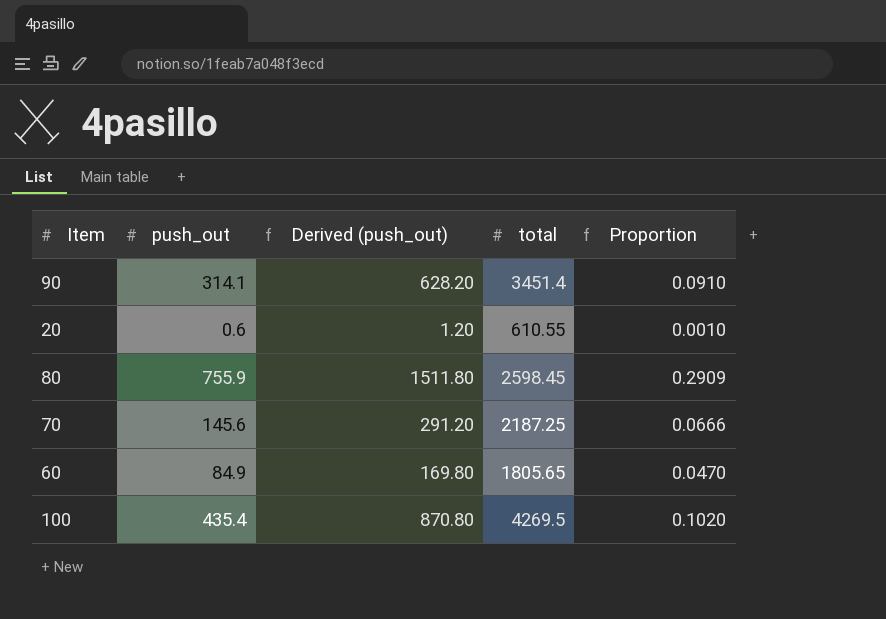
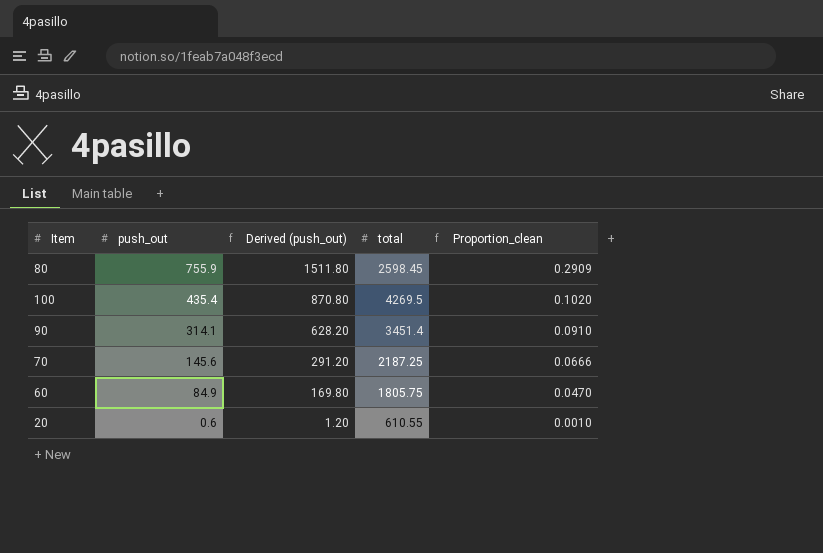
row order: none -> push_out descending
column name: Proportion -> Proportion_clean
60 | total: 1805.65 -> 1805.75

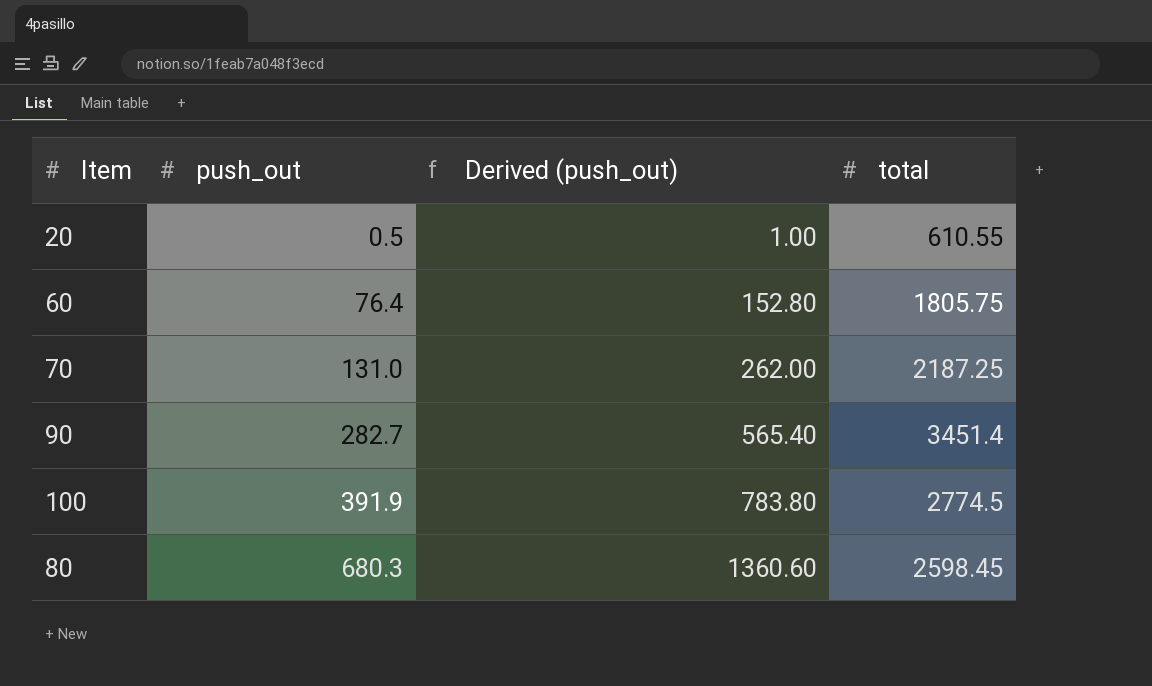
row order: push_out descending -> push_out ascending
column Proportion_clean | formula: [push_out] / [total] -> none
20 | push_out: 0.6 -> 0.5
20 | Derived (push_out): 1.20 -> 1.00
60 | push_out: 84.9 -> 76.4
60 | Derived (push_out): 169.80 -> 152.80
70 | push_out: 145.6 -> 131.0
70 | Derived (push_out): 291.20 -> 262.00
90 | push_out: 314.1 -> 282.7
90 | Derived (push_out): 628.20 -> 565.40
100 | push_out: 435.4 -> 391.9
100 | Derived (push_out): 870.80 -> 783.80
100 | total: 4269.5 -> 2774.5
80 | push_out: 755.9 -> 680.3
80 | Derived (push_out): 1511.80 -> 1360.60

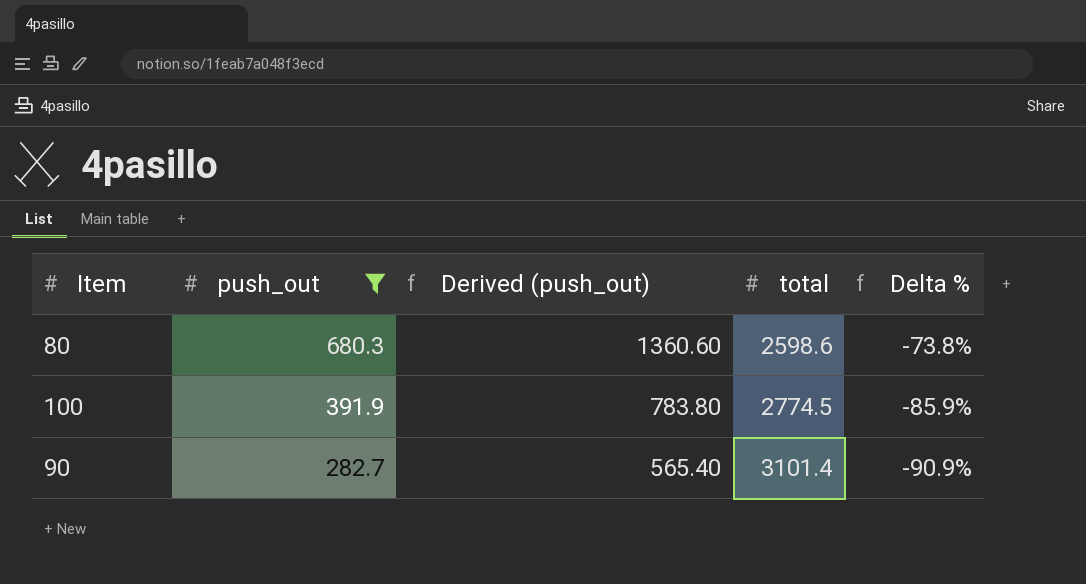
filter: none -> push_out >= 282.7
row order: push_out ascending -> push_out descending
column Delta % | formula: none -> ([push_out] - [total]) / [total]
80 | total: 2598.45 -> 2598.6
90 | total: 3451.4 -> 3101.4

